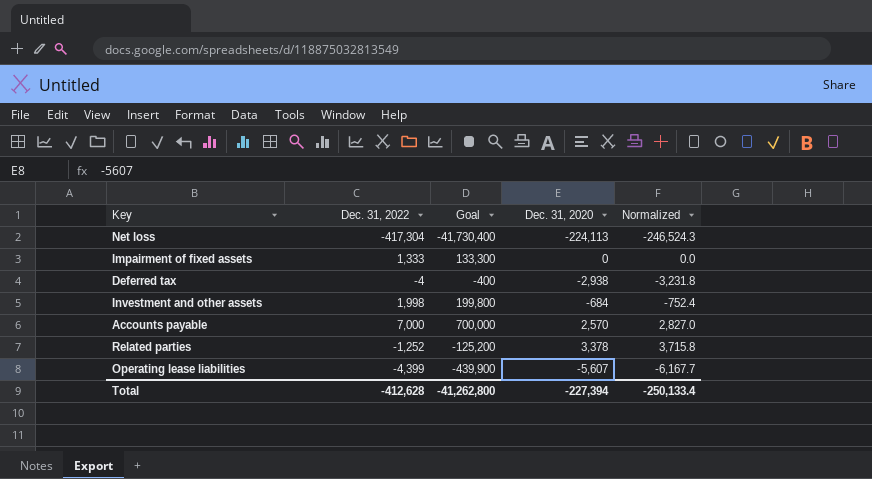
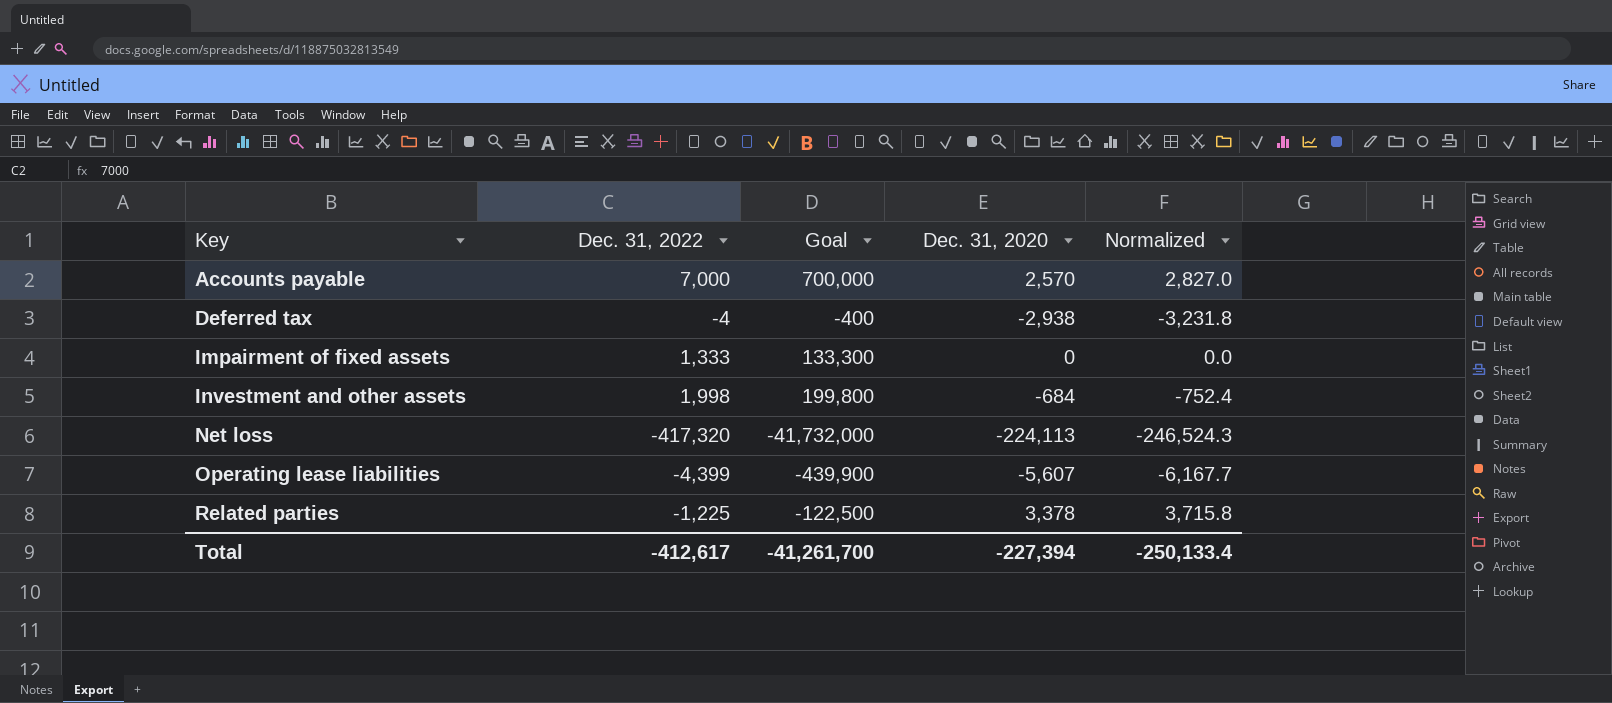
row order: none -> Key ascending
Net loss | Dec. 31, 2022: -417,304 -> -417,320
Net loss | Goal: -41,730,400 -> -41,732,000
Related parties | Dec. 31, 2022: -1,252 -> -1,225
Related parties | Goal: -125,200 -> -122,500
Total | Dec. 31, 2022: -412,628 -> -412,617
Total | Goal: -41,262,800 -> -41,261,700

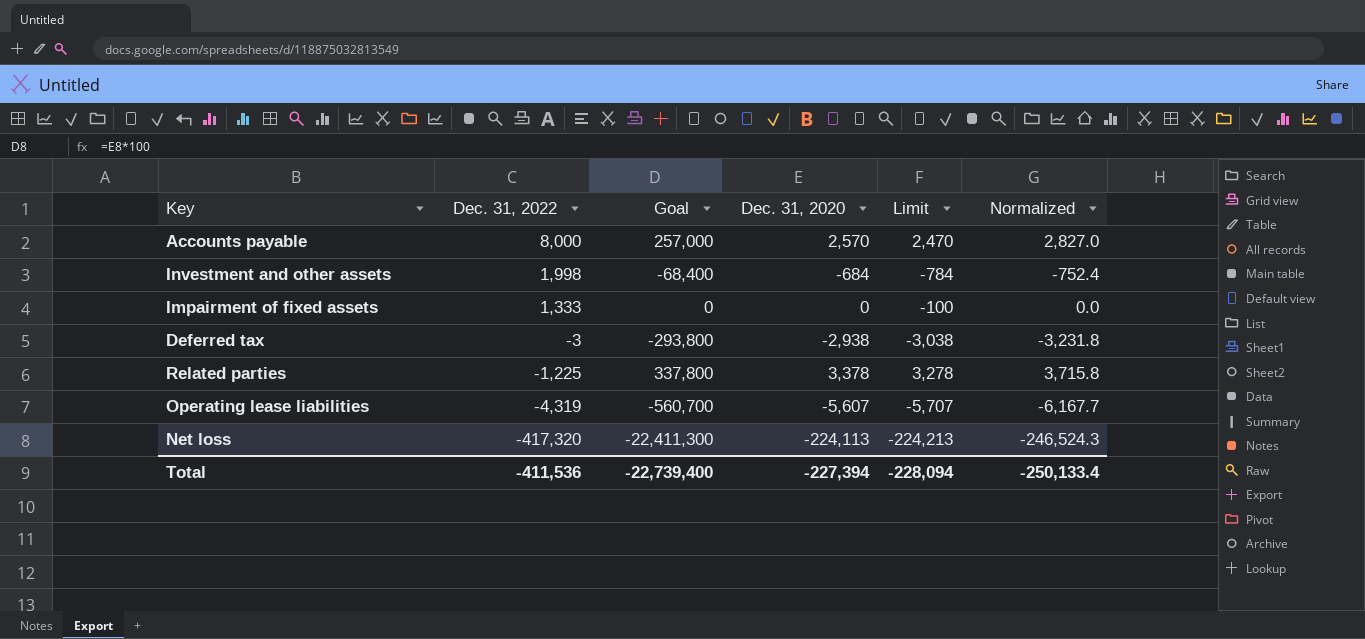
row order: Key ascending -> Dec. 31, 2022 descending
column Goal | formula: [Dec. 31, 2022] * 100 -> [Dec. 31, 2020] * 100
column Limit | formula: none -> [Dec. 31, 2020] - 100
Accounts payable | Dec. 31, 2022: 7,000 -> 8,000
Deferred tax | Dec. 31, 2022: -4 -> -3
Operating lease liabilities | Dec. 31, 2022: -4,399 -> -4,319
Total | Dec. 31, 2022: -412,617 -> -411,536
Total | Goal: -41,261,700 -> -22,739,400

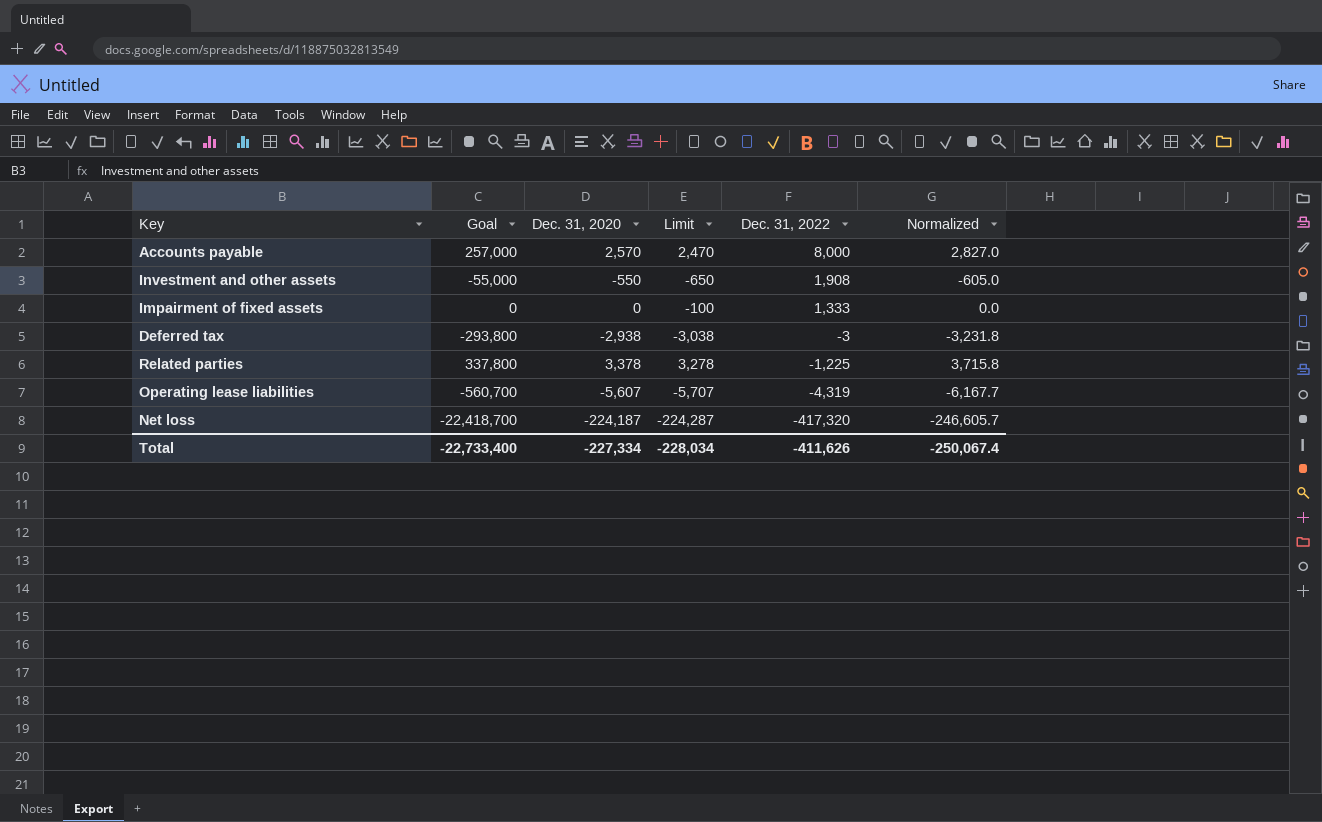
column Dec. 31, 2022 | position: 2 -> 5
Investment and other assets | Goal: -68,400 -> -55,000
Investment and other assets | Dec. 31, 2020: -684 -> -550
Investment and other assets | Limit: -784 -> -650
Investment and other assets | Dec. 31, 2022: 1,998 -> 1,908
Investment and other assets | Normalized: -752.4 -> -605.0
Net loss | Goal: -22,411,300 -> -22,418,700
Net loss | Dec. 31, 2020: -224,113 -> -224,187
Net loss | Limit: -224,213 -> -224,287
Net loss | Normalized: -246,524.3 -> -246,605.7
Total | Goal: -22,739,400 -> -22,733,400
Total | Dec. 31, 2020: -227,394 -> -227,334
Total | Limit: -228,094 -> -228,034
Total | Dec. 31, 2022: -411,536 -> -411,626
Total | Normalized: -250,133.4 -> -250,067.4

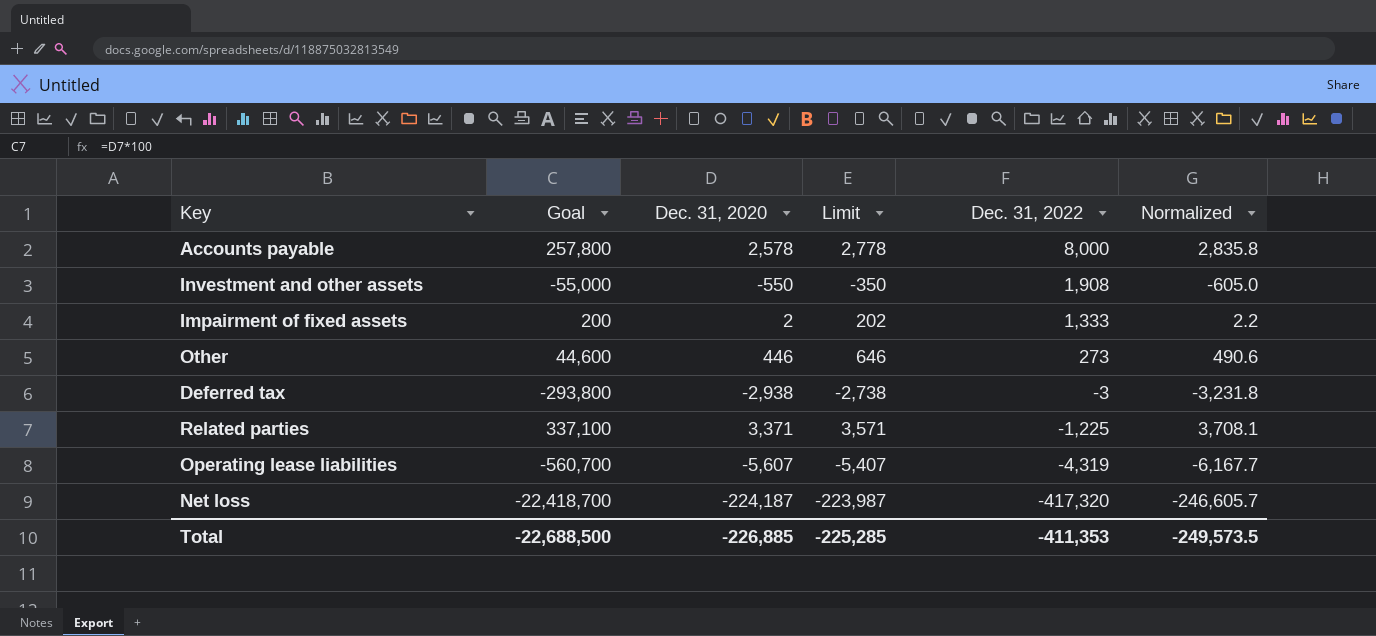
column Limit | formula: [Dec. 31, 2020] - 100 -> [Dec. 31, 2020] + 200
Accounts payable | Goal: 257,000 -> 257,800
Accounts payable | Dec. 31, 2020: 2,570 -> 2,578
Accounts payable | Normalized: 2,827.0 -> 2,835.8
Impairment of fixed assets | Goal: 0 -> 200
Impairment of fixed assets | Dec. 31, 2020: 0 -> 2
Impairment of fixed assets | Normalized: 0.0 -> 2.2
row Other: none -> 44,600 | 446 | 646 | 273 | 490.6
Related parties | Goal: 337,800 -> 337,100
Related parties | Dec. 31, 2020: 3,378 -> 3,371
Related parties | Normalized: 3,715.8 -> 3,708.1
Total | Goal: -22,733,400 -> -22,688,500
Total | Dec. 31, 2020: -227,334 -> -226,885
Total | Limit: -228,034 -> -225,285
Total | Dec. 31, 2022: -411,626 -> -411,353
Total | Normalized: -250,067.4 -> -249,573.5

